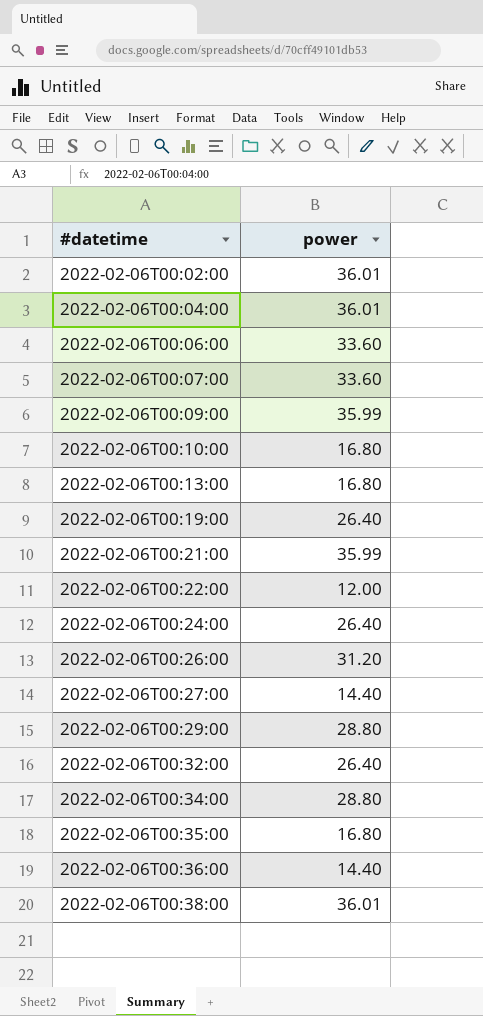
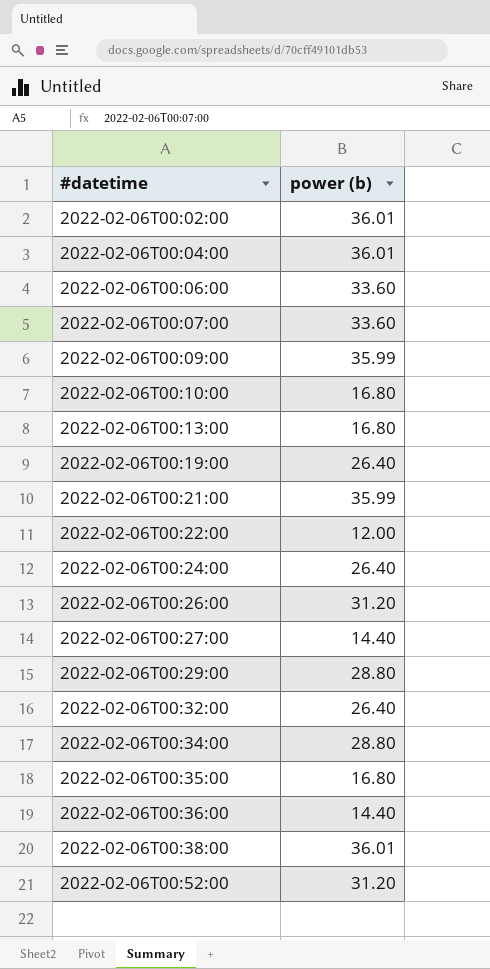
column name: power -> power (b)
row 2022-02-06T00:52:00: none -> 31.20

